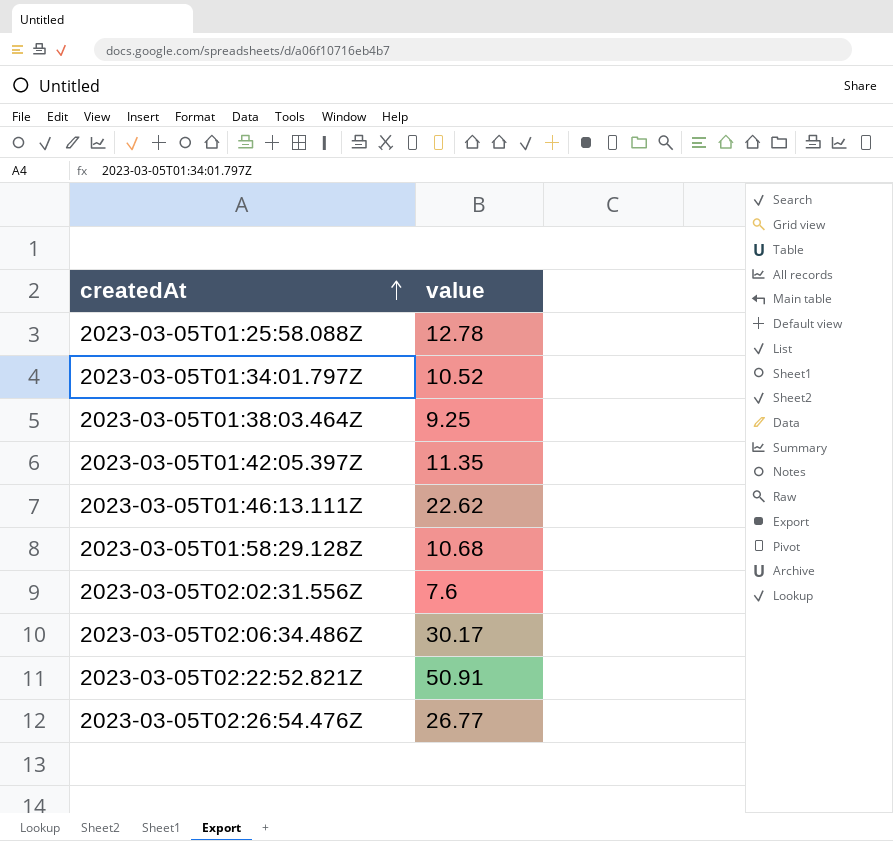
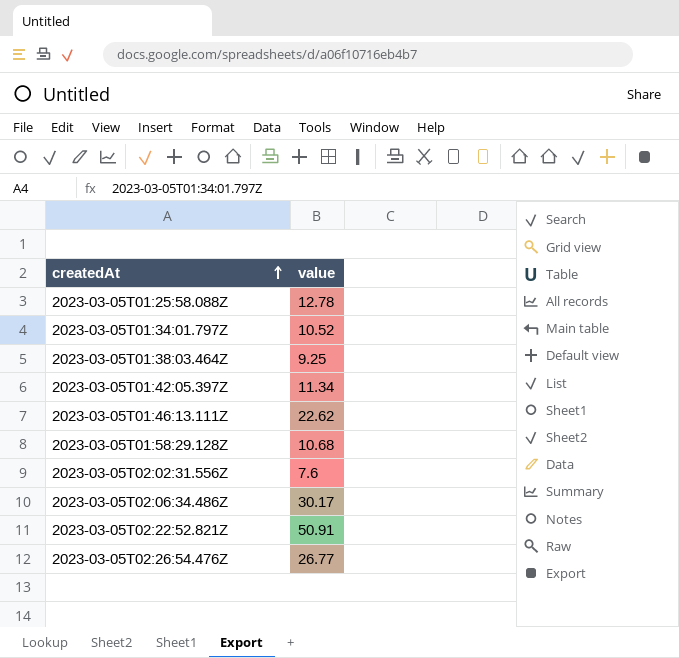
2023-03-05T01:42:05.397Z | value: 11.35 -> 11.34

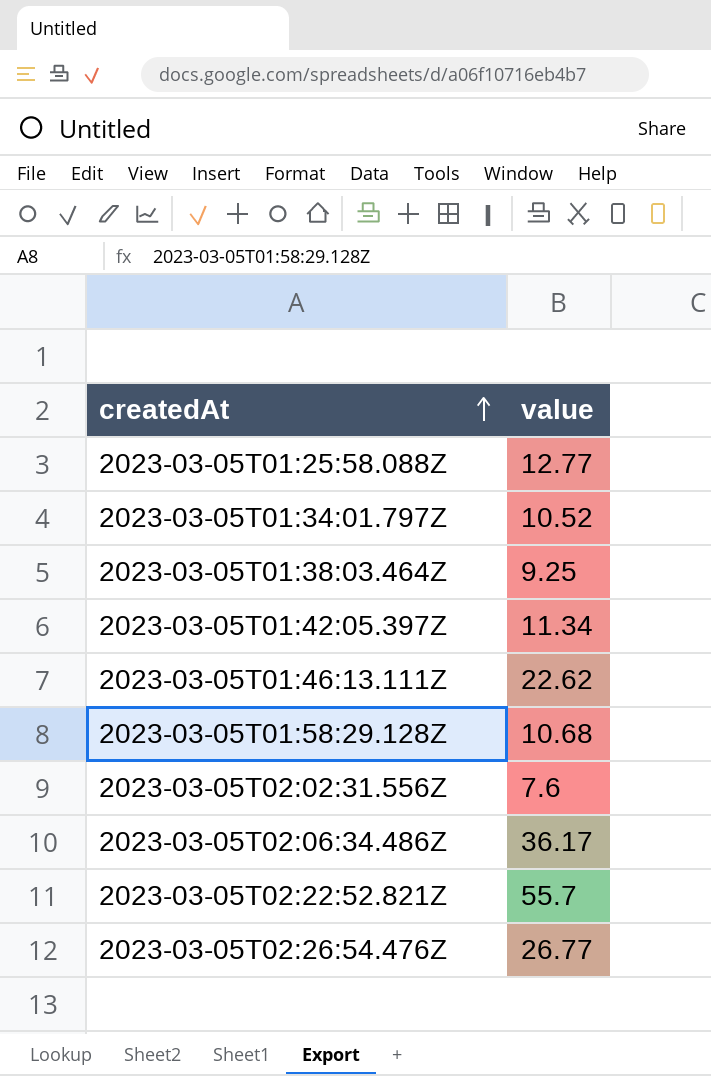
2023-03-05T01:25:58.088Z | value: 12.78 -> 12.77
2023-03-05T02:06:34.486Z | value: 30.17 -> 36.17
2023-03-05T02:22:52.821Z | value: 50.91 -> 55.7

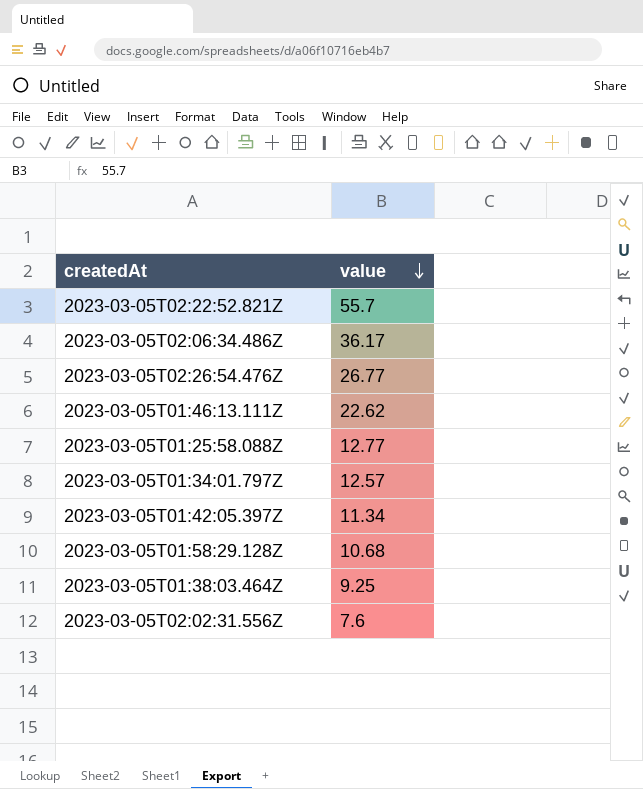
row order: createdAt ascending -> value descending
2023-03-05T01:34:01.797Z | value: 10.52 -> 12.57

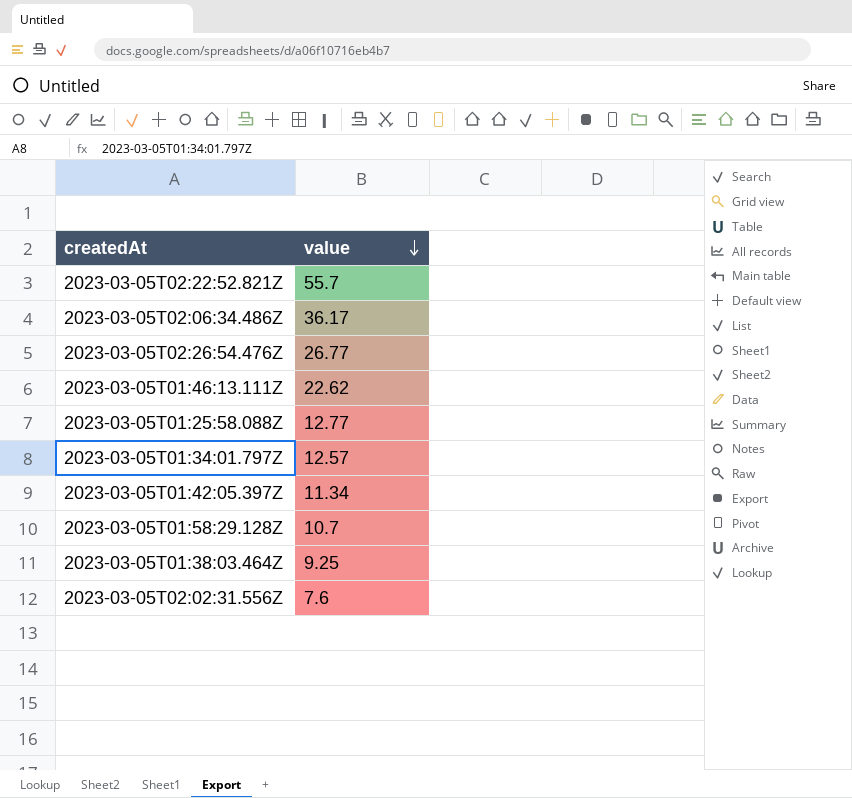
2023-03-05T01:58:29.128Z | value: 10.68 -> 10.7

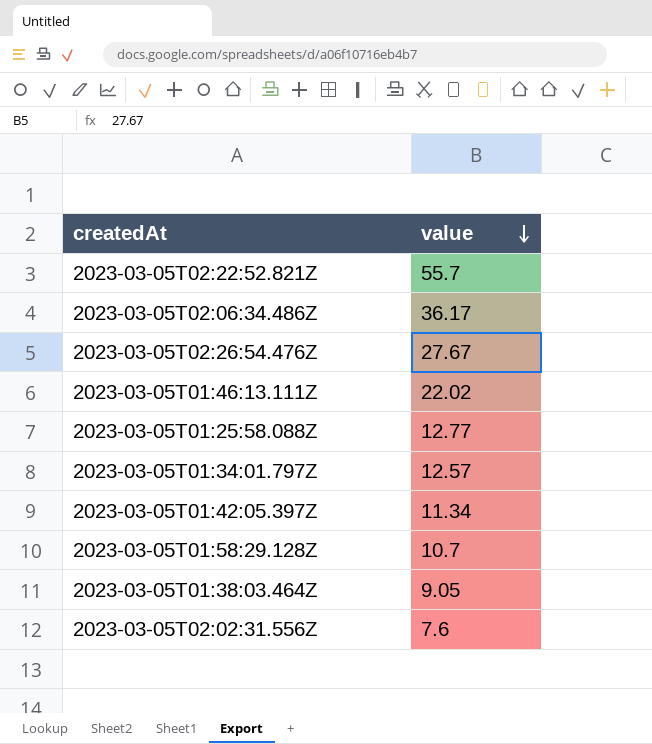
2023-03-05T02:26:54.476Z | value: 26.77 -> 27.67
2023-03-05T01:46:13.111Z | value: 22.62 -> 22.02
2023-03-05T01:38:03.464Z | value: 9.25 -> 9.05

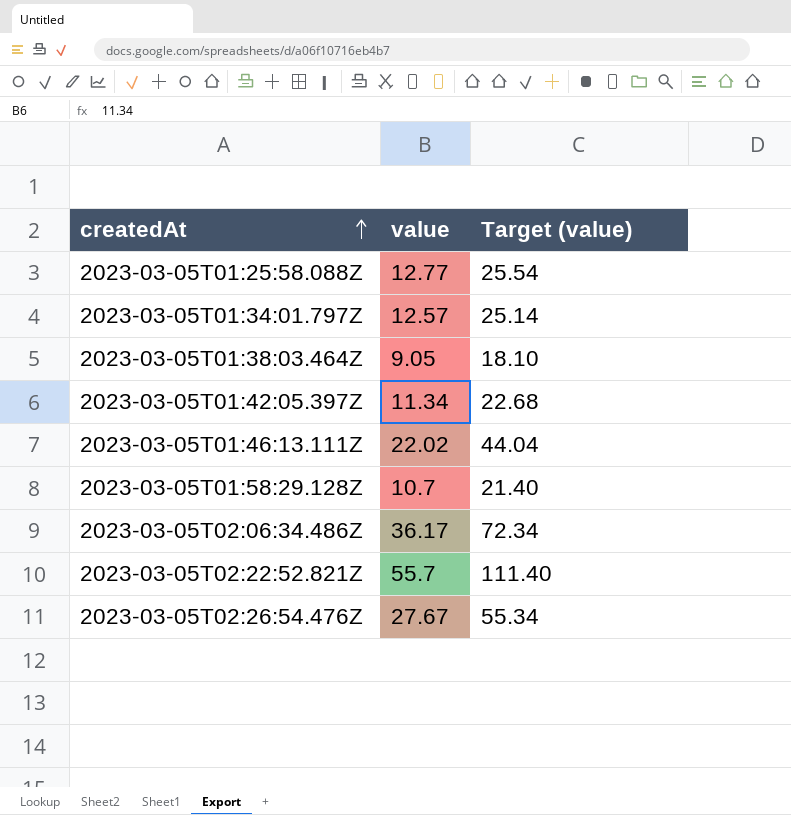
row order: value descending -> createdAt ascending
column Target (value) | formula: none -> [value] * 2
row 2023-03-05T02:02:31.556Z: 7.6 -> none

